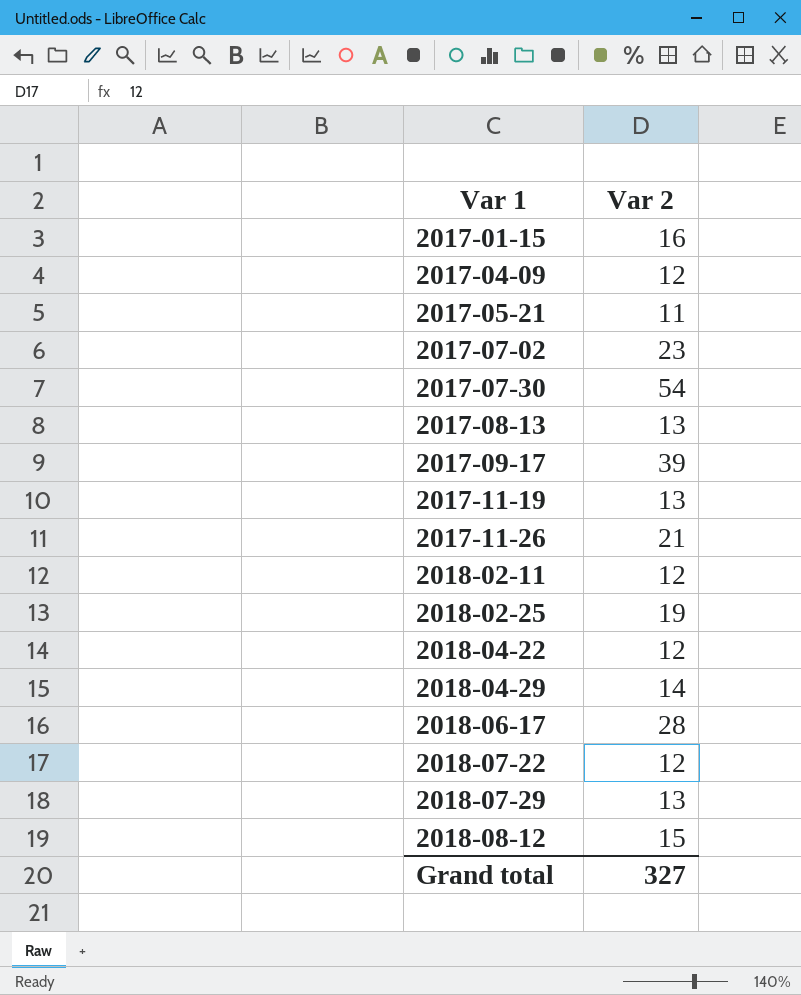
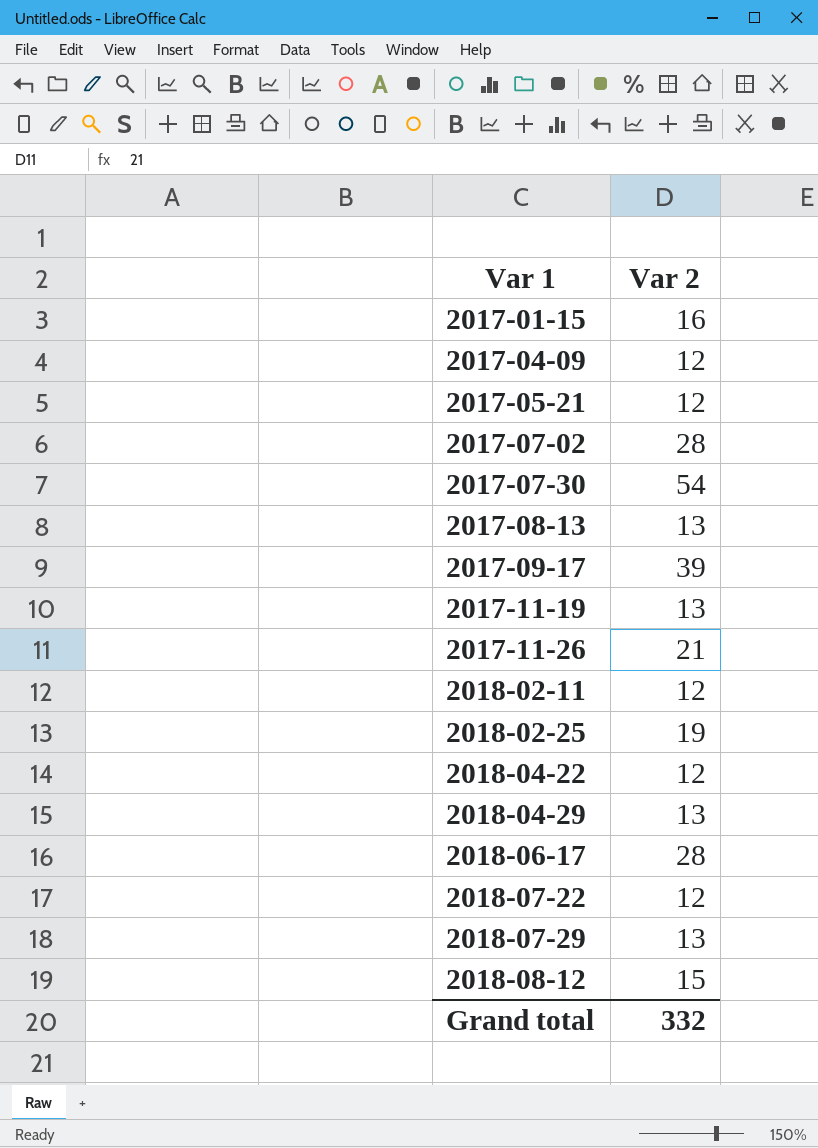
2017-05-21 | Var 2: 11 -> 12
2017-07-02 | Var 2: 23 -> 28
2018-04-29 | Var 2: 14 -> 13
Grand total | Var 2: 327 -> 332

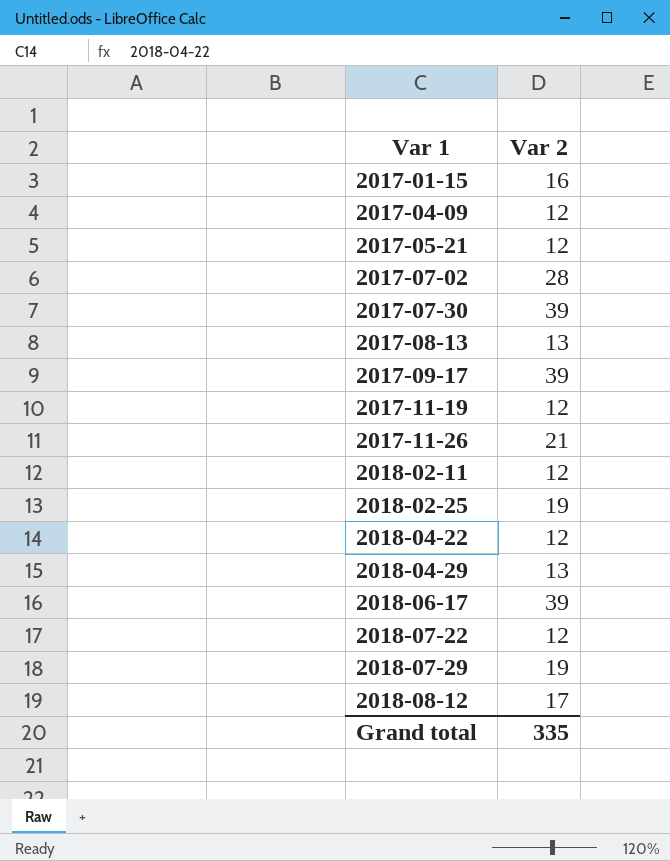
2017-07-30 | Var 2: 54 -> 39
2017-11-19 | Var 2: 13 -> 12
2018-06-17 | Var 2: 28 -> 39
2018-07-29 | Var 2: 13 -> 19
2018-08-12 | Var 2: 15 -> 17
Grand total | Var 2: 332 -> 335

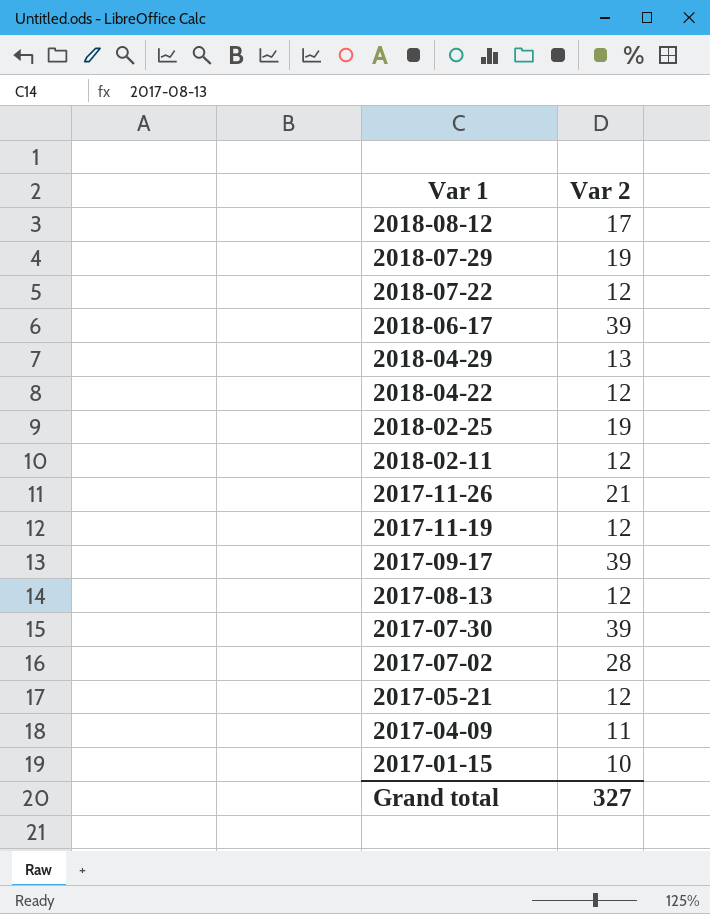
row order: Var 1 ascending -> Var 1 descending
2017-08-13 | Var 2: 13 -> 12
2017-04-09 | Var 2: 12 -> 11
2017-01-15 | Var 2: 16 -> 10
Grand total | Var 2: 335 -> 327

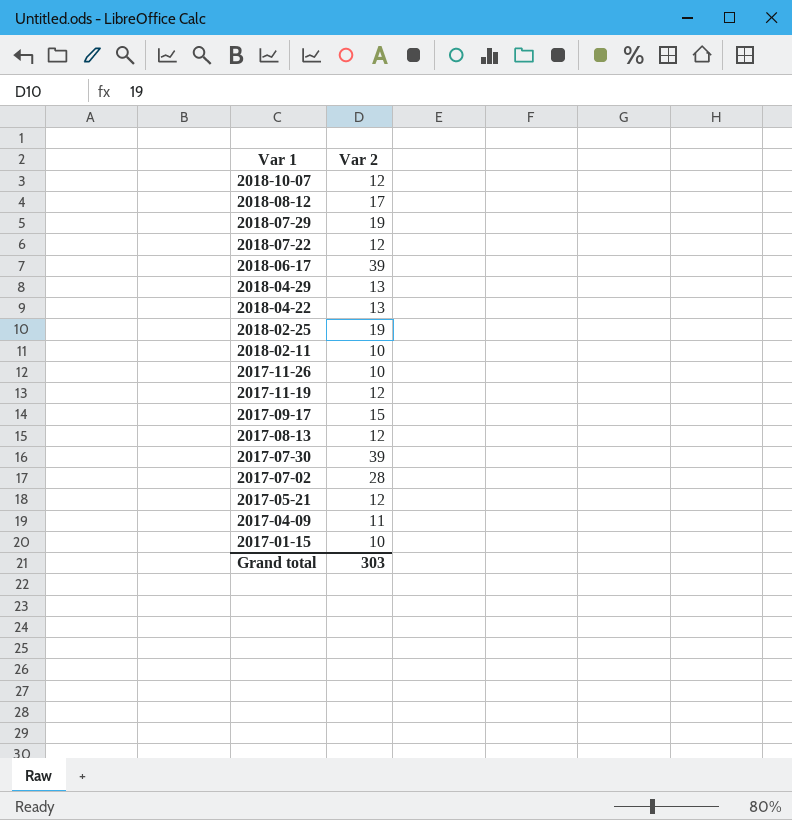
row 2018-10-07: none -> 12
2018-04-22 | Var 2: 12 -> 13
2018-02-11 | Var 2: 12 -> 10
2017-11-26 | Var 2: 21 -> 10
2017-09-17 | Var 2: 39 -> 15
Grand total | Var 2: 327 -> 303

